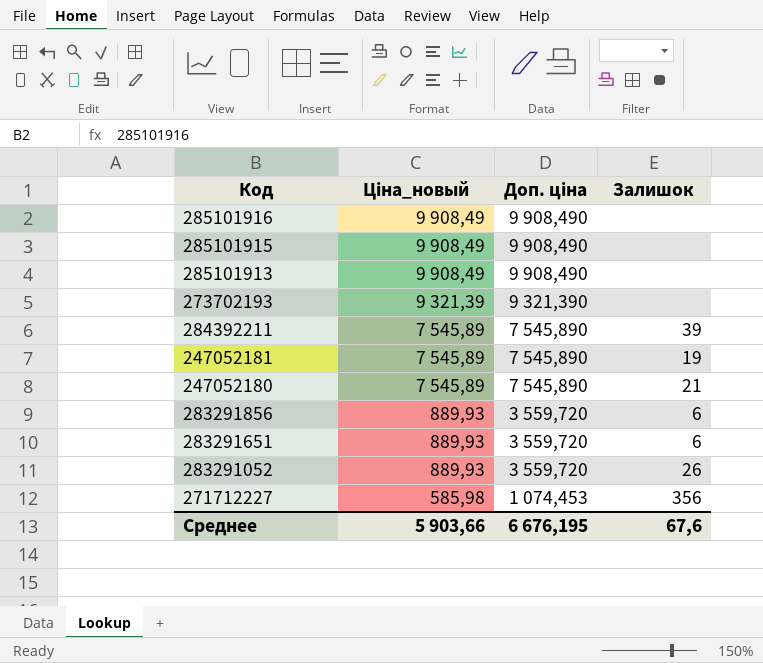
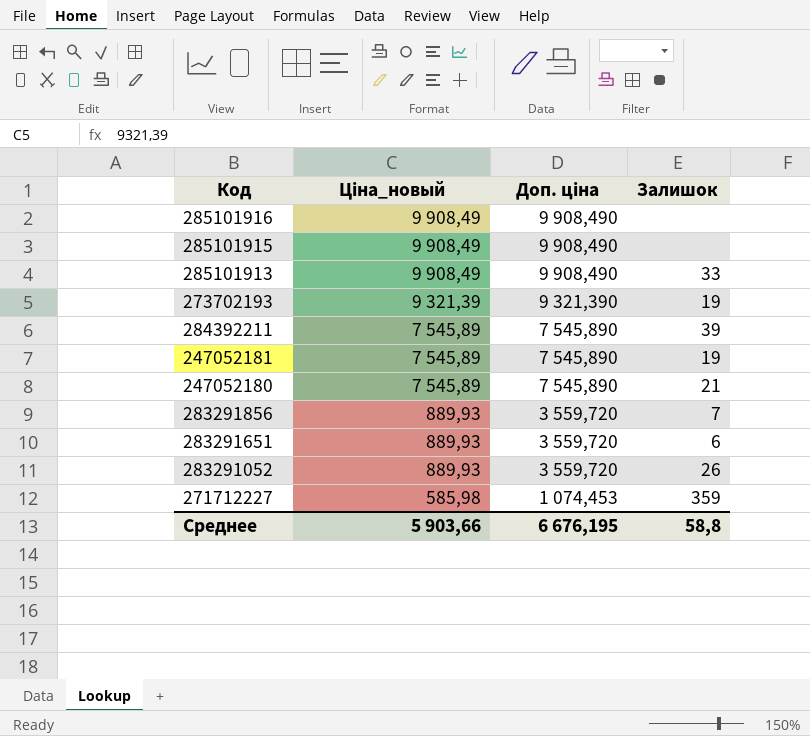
285101913 | Залишок: none -> 33
273702193 | Залишок: none -> 19
283291856 | Залишок: 6 -> 7
271712227 | Залишок: 356 -> 359
Среднее | Залишок: 67,6 -> 58,8

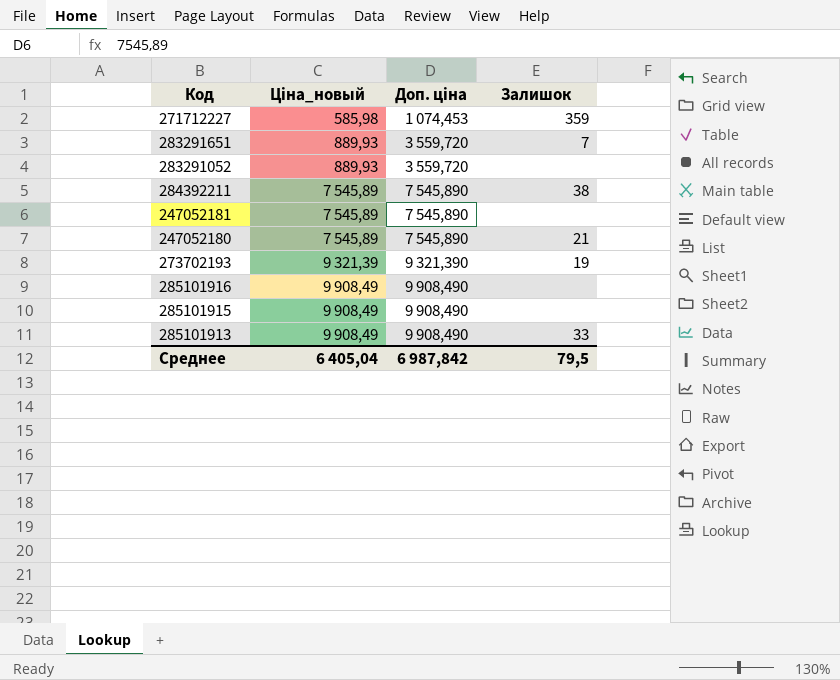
row order: Ціна_новый descending -> Ціна_новый ascending
row 283291856: 889,93 | 3 559,720 | 7 -> none
283291651 | Залишок: 6 -> 7
283291052 | Залишок: 26 -> none
284392211 | Залишок: 39 -> 38
247052181 | Залишок: 19 -> none
Среднее | Ціна_новый: 5 903,66 -> 6 405,04
Среднее | Доп. ціна: 6 676,195 -> 6 987,842
Среднее | Залишок: 58,8 -> 79,5

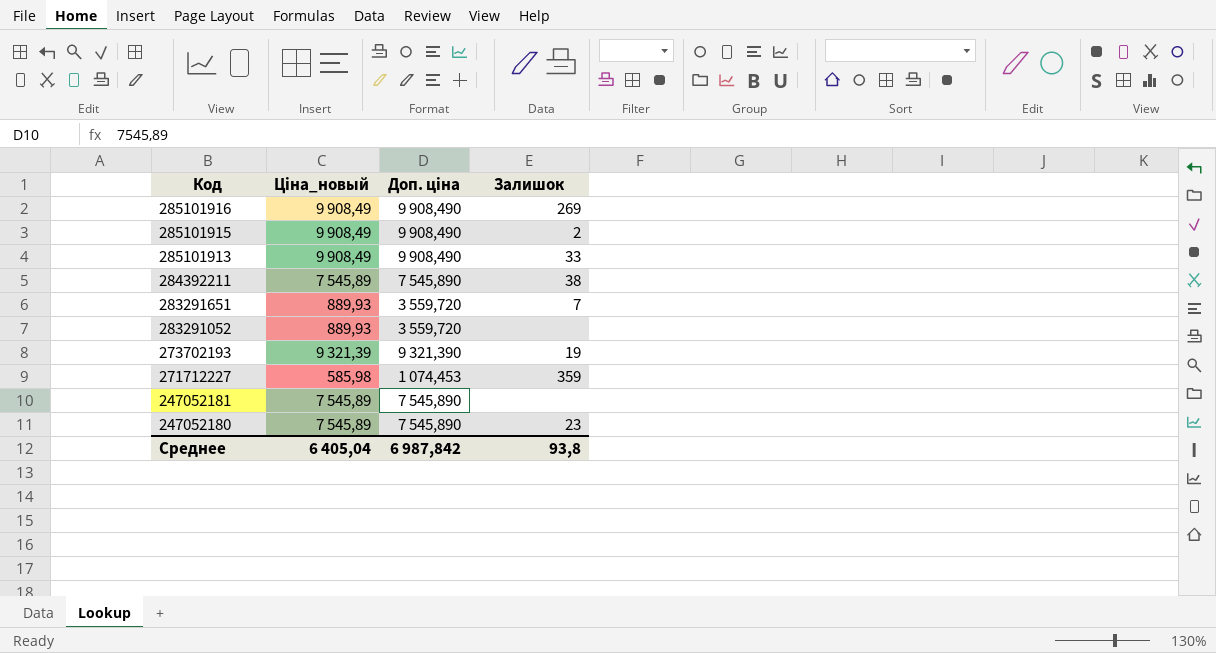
row order: Ціна_новый ascending -> Код descending
285101916 | Залишок: none -> 269
285101915 | Залишок: none -> 2
247052180 | Залишок: 21 -> 23
Среднее | Залишок: 79,5 -> 93,8

